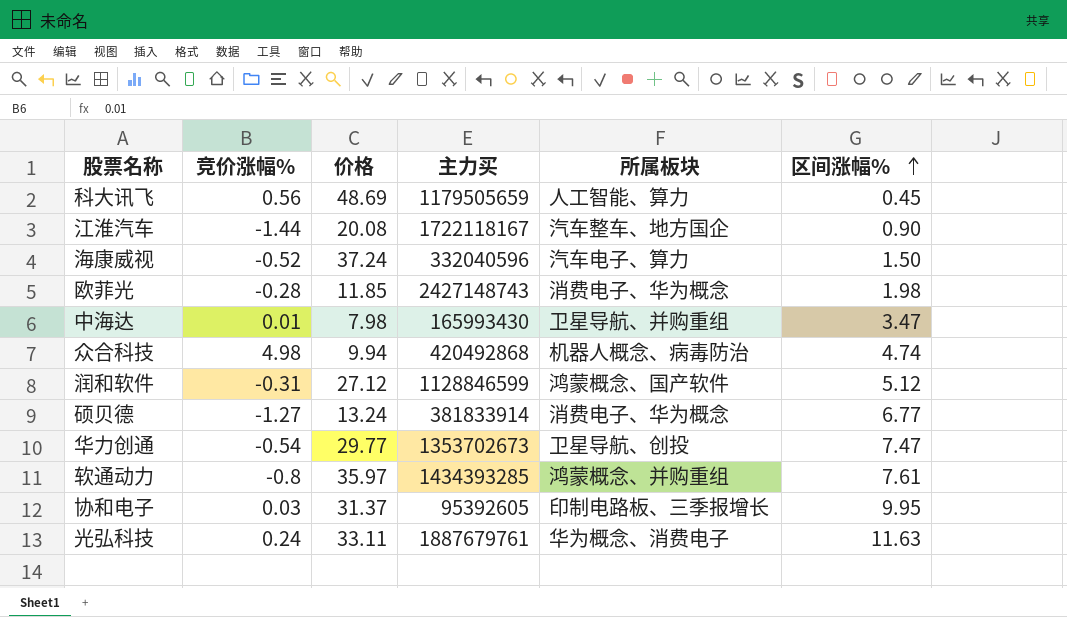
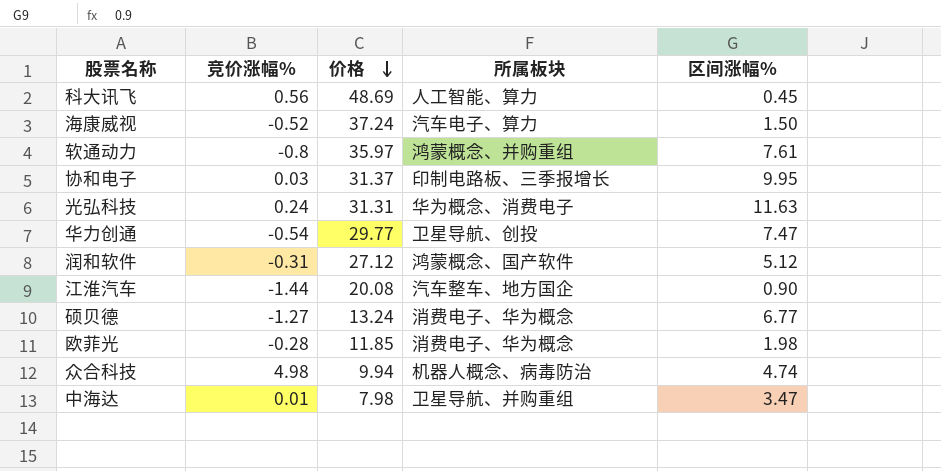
row order: 区间涨幅% ascending -> 价格 descending
column 主力买 | position: 4 -> none
光弘科技 | 价格: 33.11 -> 31.31

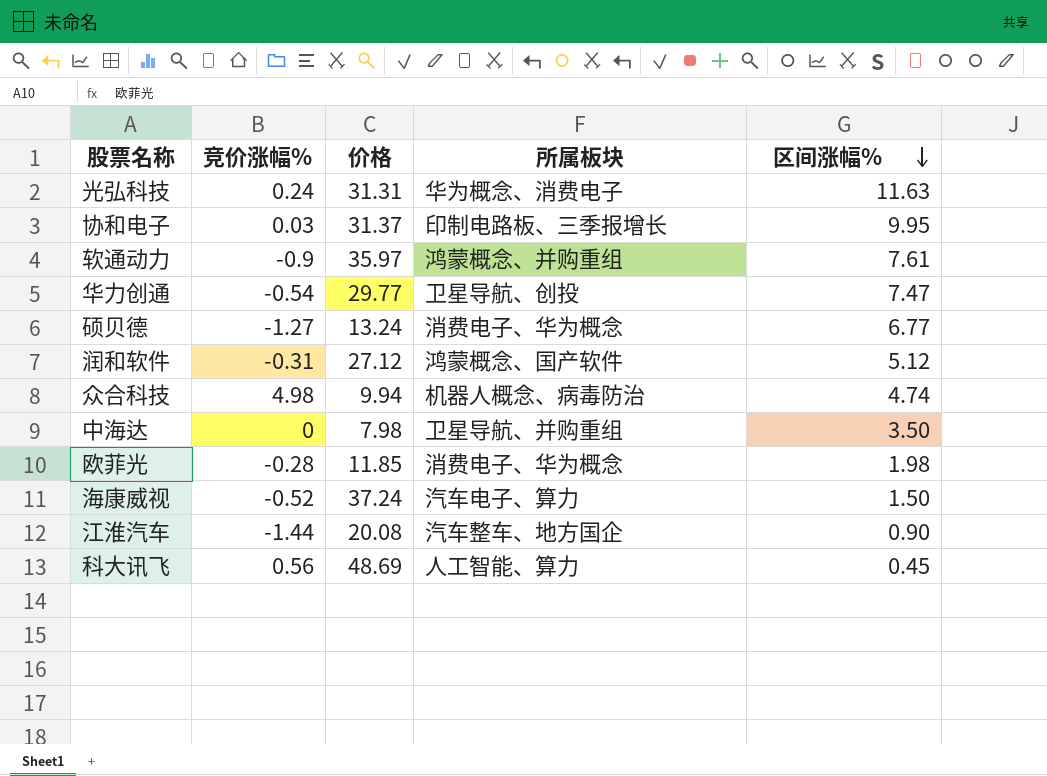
row order: 价格 descending -> 区间涨幅% descending
软通动力 | 竞价涨幅%: -0.8 -> -0.9
中海达 | 竞价涨幅%: 0.01 -> 0
中海达 | 区间涨幅%: 3.47 -> 3.50

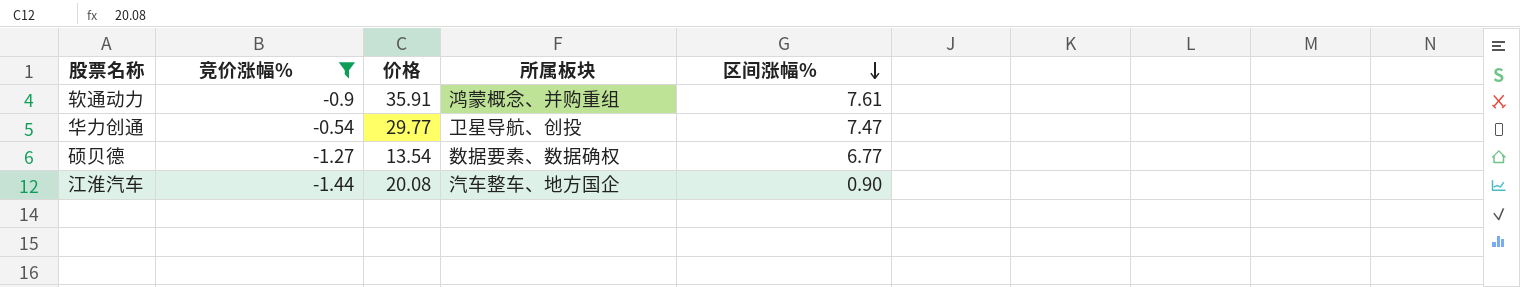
filter: none -> 竞价涨幅% <= -0.54
软通动力 | 价格: 35.97 -> 35.91
硕贝德 | 价格: 13.24 -> 13.54
硕贝德 | 所属板块: 消费电子、华为概念 -> 数据要素、数据确权

